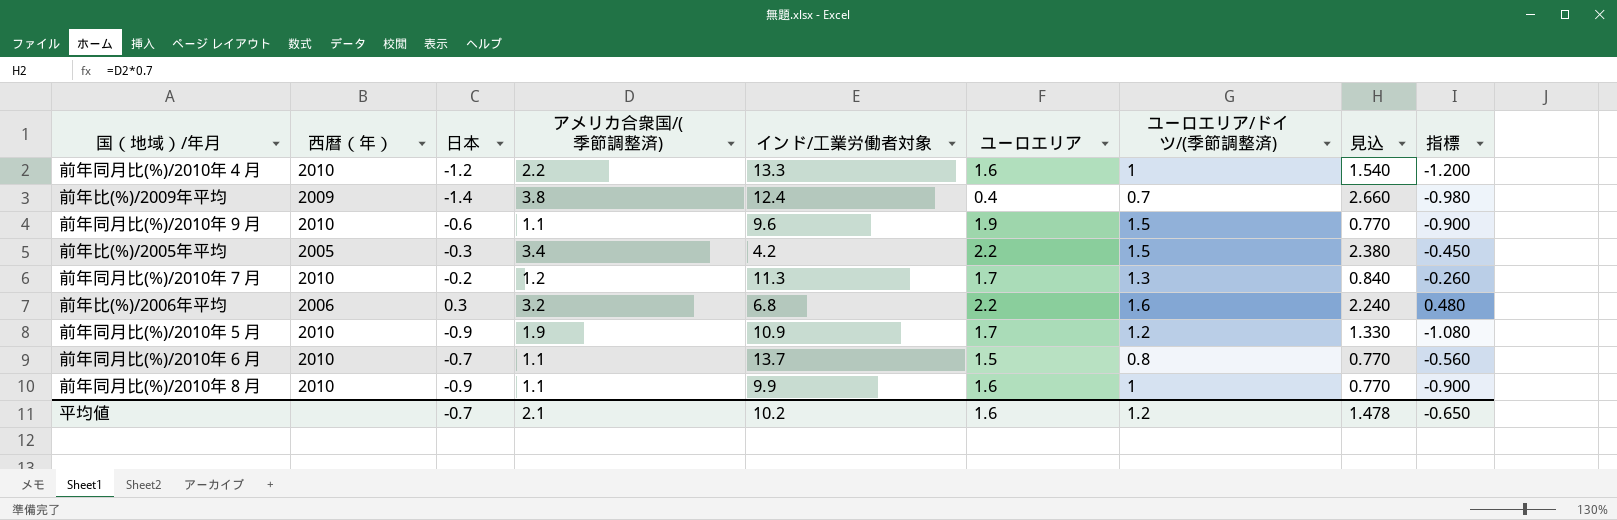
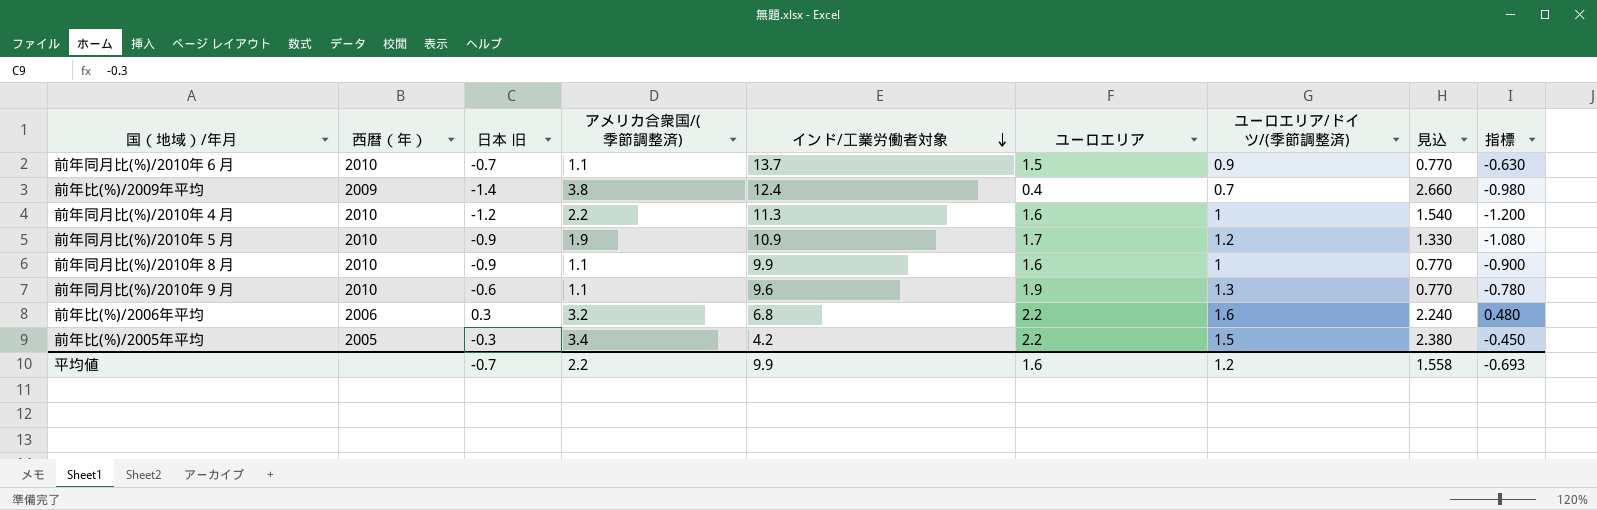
row order: none -> インド/工業労働者対象 descending
column name: 日本 -> 日本 旧
row 前年同月比(%)/2010年７月: 2010 | -0.2 | 1.2 | 11.3 | 1.7 | 1.3 | 0.840 | -0.260 -> none
前年同月比(%)/2010年６月 | ユーロエリア/ドイツ/(季節調整済): 0.8 -> 0.9
前年同月比(%)/2010年６月 | 指標: -0.560 -> -0.630
前年同月比(%)/2010年４月 | インド/工業労働者対象: 13.3 -> 11.3
前年同月比(%)/2010年９月 | ユーロエリア/ドイツ/(季節調整済): 1.5 -> 1.3
前年同月比(%)/2010年９月 | 指標: -0.900 -> -0.780
平均値 | アメリカ合衆国/(季節調整済): 2.1 -> 2.2
平均値 | インド/工業労働者対象: 10.2 -> 9.9
平均値 | 見込: 1.478 -> 1.558
平均値 | 指標: -0.650 -> -0.693

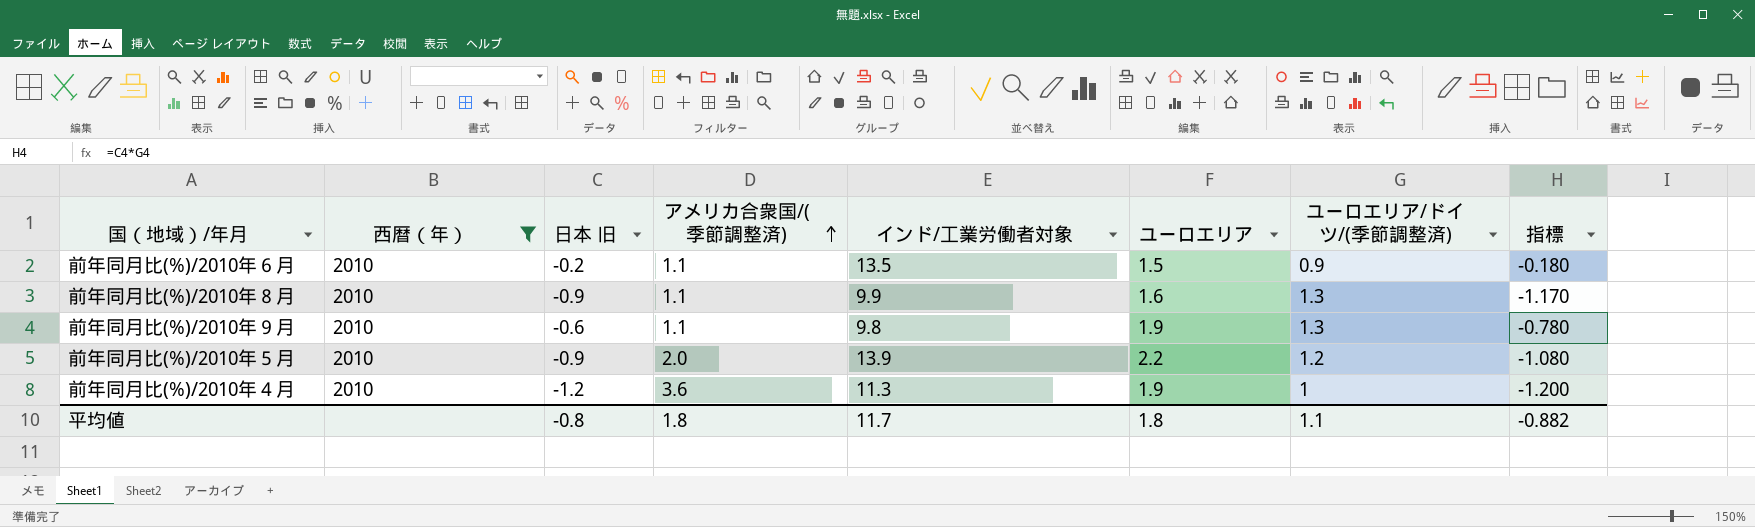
filter: none -> 西暦（年） = 2010
row order: インド/工業労働者対象 descending -> アメリカ合衆国/(季節調整済) ascending
column 見込 | formula: [アメリカ合衆国/(季節調整済)] * 0.7 -> none
前年同月比(%)/2010年６月 | 日本 旧: -0.7 -> -0.2
前年同月比(%)/2010年６月 | インド/工業労働者対象: 13.7 -> 13.5
前年同月比(%)/2010年６月 | 指標: -0.630 -> -0.180
前年同月比(%)/2010年８月 | ユーロエリア/ドイツ/(季節調整済): 1 -> 1.3
前年同月比(%)/2010年８月 | 指標: -0.900 -> -1.170
前年同月比(%)/2010年９月 | インド/工業労働者対象: 9.6 -> 9.8
前年同月比(%)/2010年５月 | アメリカ合衆国/(季節調整済): 1.9 -> 2.0
前年同月比(%)/2010年５月 | インド/工業労働者対象: 10.9 -> 13.9
前年同月比(%)/2010年５月 | ユーロエリア: 1.7 -> 2.2
前年同月比(%)/2010年４月 | アメリカ合衆国/(季節調整済): 2.2 -> 3.6
前年同月比(%)/2010年４月 | ユーロエリア: 1.6 -> 1.9
平均値 | 日本 旧: -0.7 -> -0.8
平均値 | アメリカ合衆国/(季節調整済): 2.2 -> 1.8
平均値 | インド/工業労働者対象: 9.9 -> 11.7
平均値 | ユーロエリア: 1.6 -> 1.8
平均値 | ユーロエリア/ドイツ/(季節調整済): 1.2 -> 1.1
平均値 | 指標: -0.693 -> -0.882

